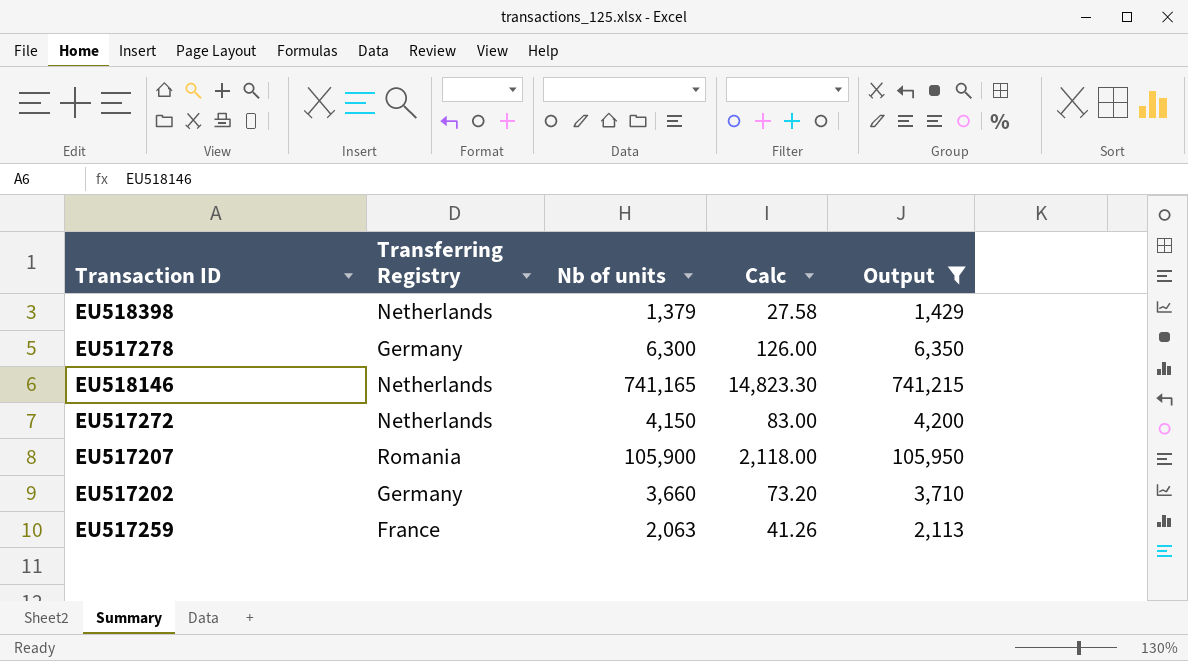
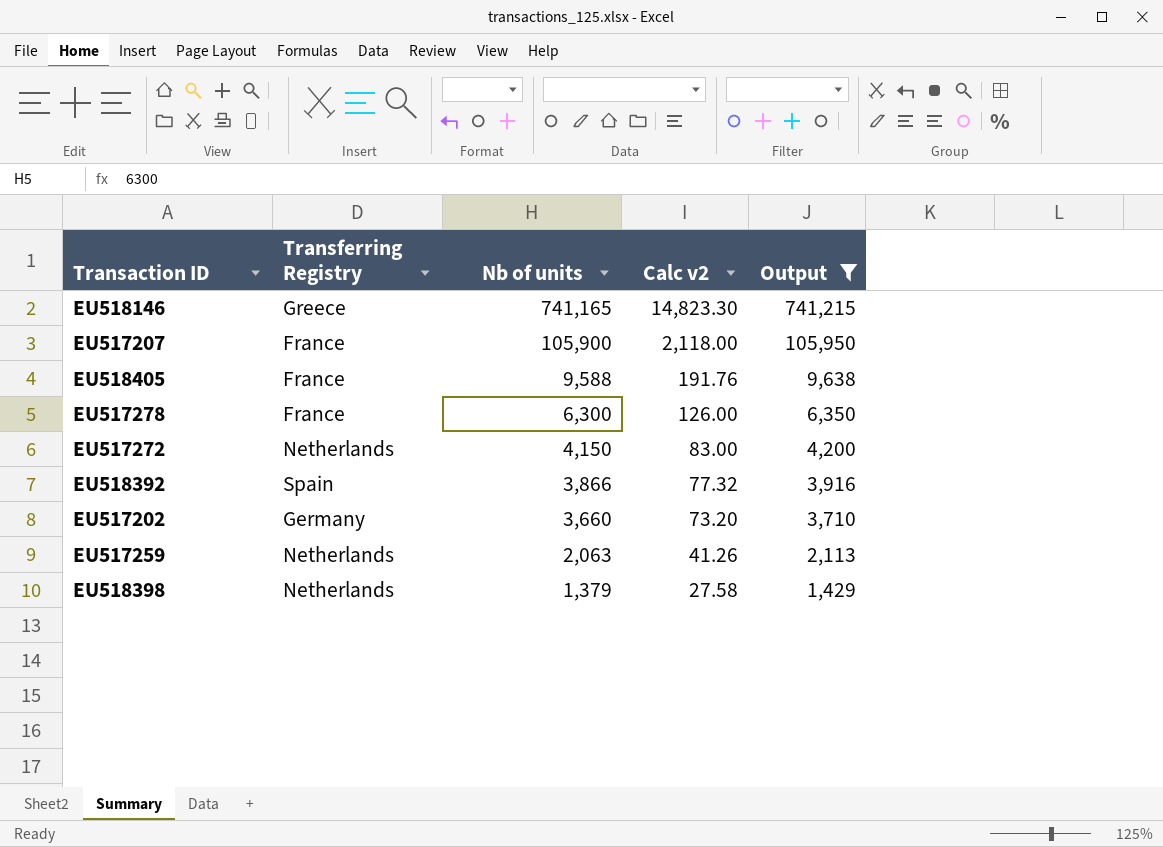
row order: none -> Nb of units descending
column name: Calc -> Calc v2
EU518146 | Transferring Registry: Netherlands -> Greece
EU517207 | Transferring Registry: Romania -> France
row EU518405: none -> France | 9,588 | 191.76 | 9,638
EU517278 | Transferring Registry: Germany -> France
row EU518392: none -> Spain | 3,866 | 77.32 | 3,916
EU517259 | Transferring Registry: France -> Netherlands

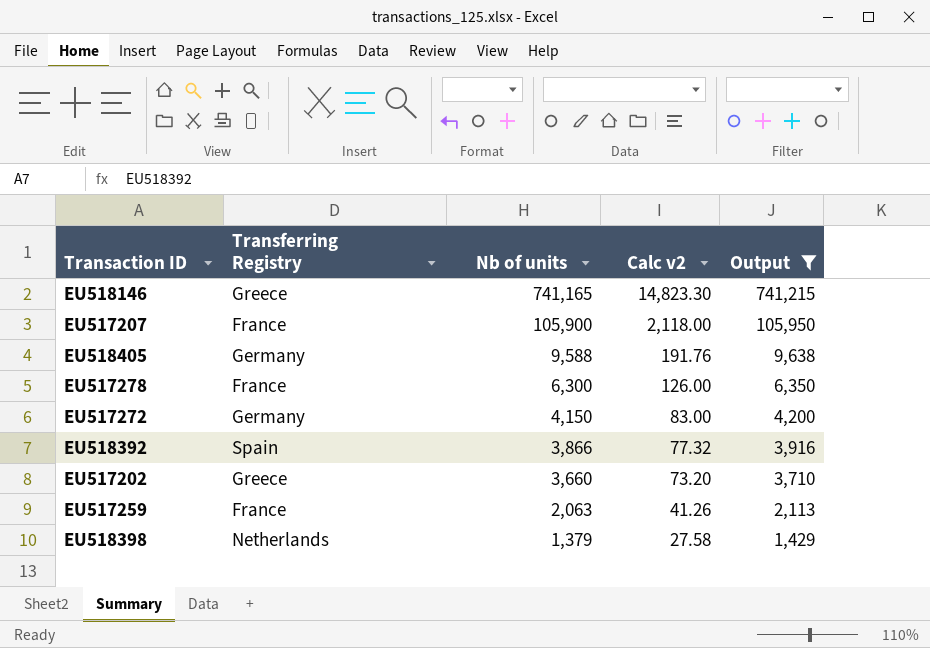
EU518405 | Transferring Registry: France -> Germany
EU517272 | Transferring Registry: Netherlands -> Germany
EU517202 | Transferring Registry: Germany -> Greece
EU517259 | Transferring Registry: Netherlands -> France

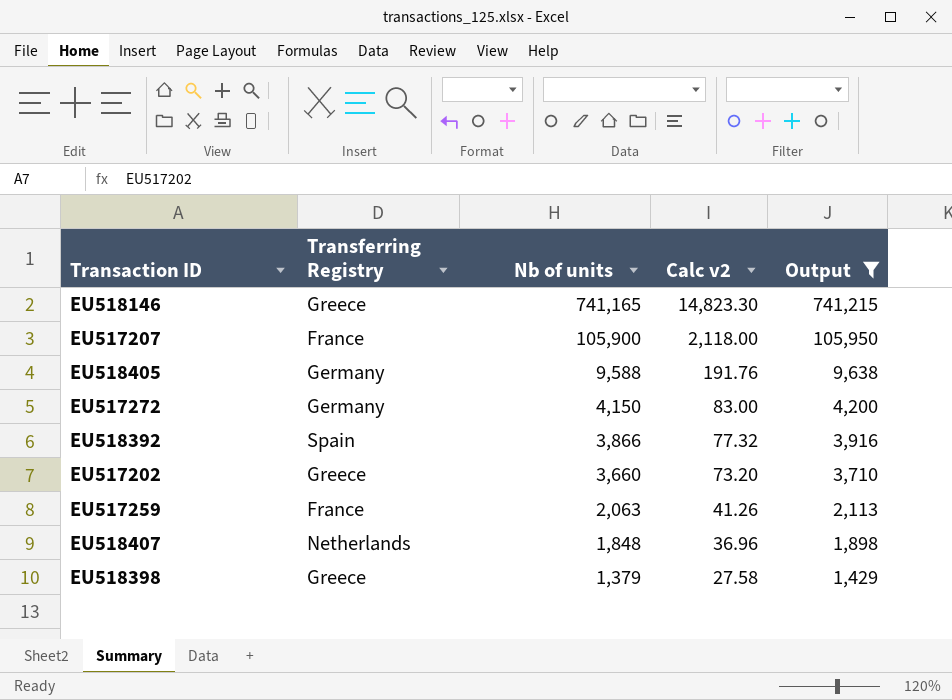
row EU517278: France | 6,300 | 126.00 | 6,350 -> none
row EU518407: none -> Netherlands | 1,848 | 36.96 | 1,898
EU518398 | Transferring Registry: Netherlands -> Greece

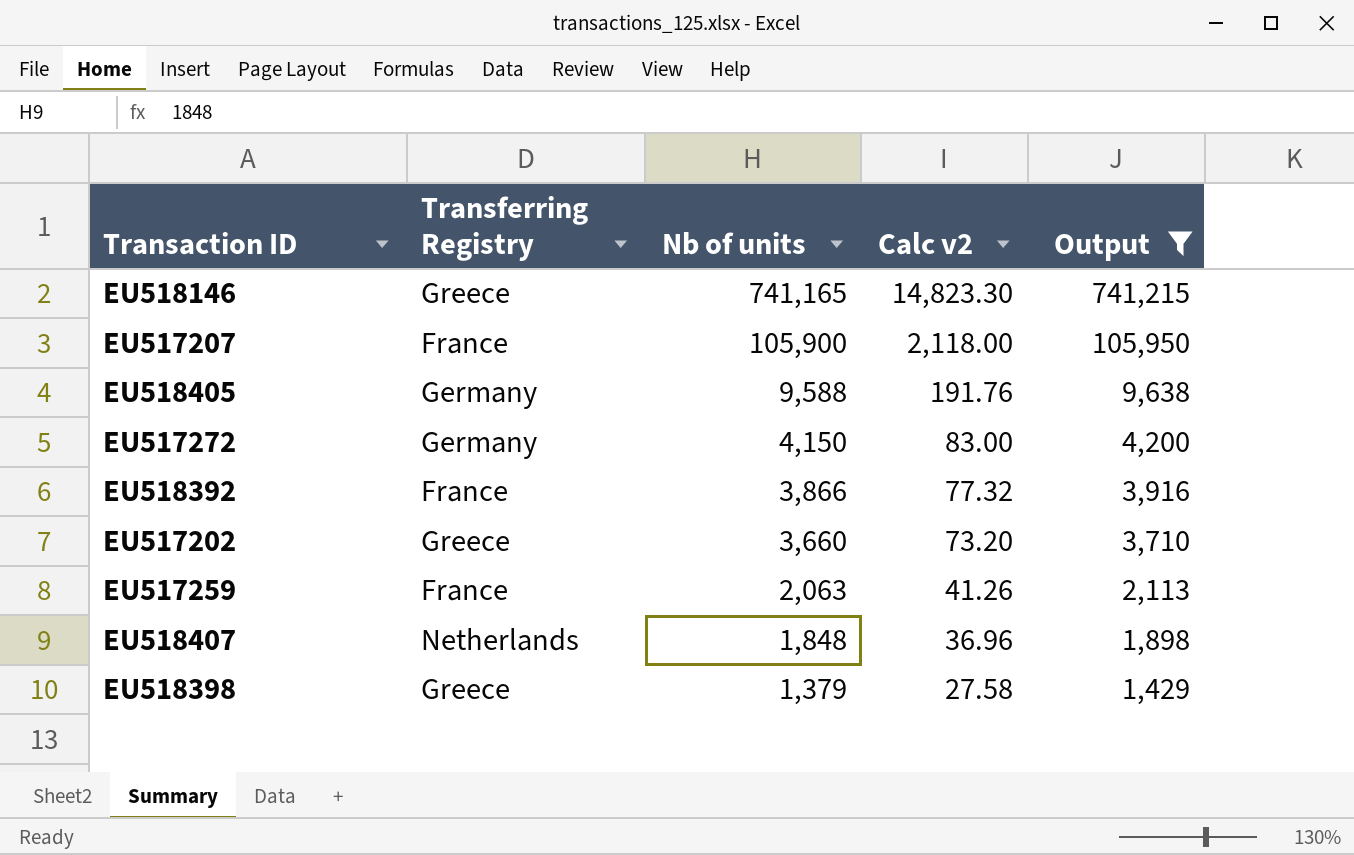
EU518392 | Transferring Registry: Spain -> France

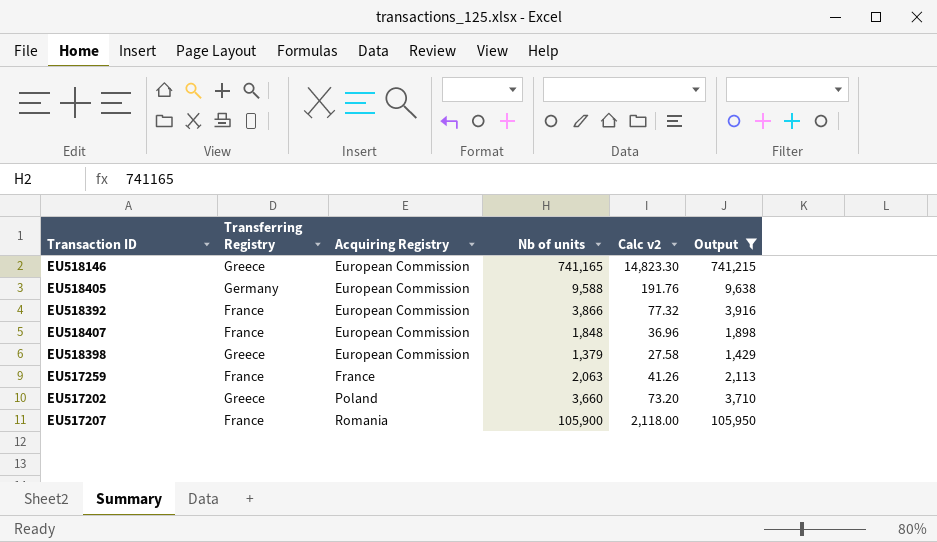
row order: Nb of units descending -> Acquiring Registry ascending
column Acquiring Registry | position: none -> 3
row EU517272: Germany | 4,150 | 83.00 | 4,200 -> none
EU518407 | Transferring Registry: Netherlands -> France

